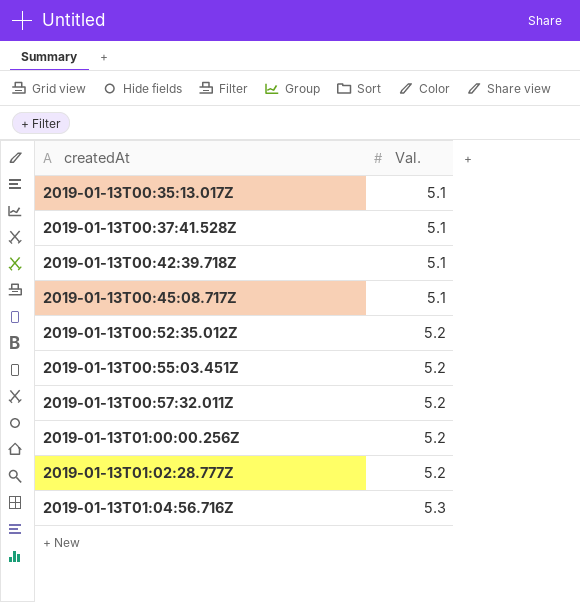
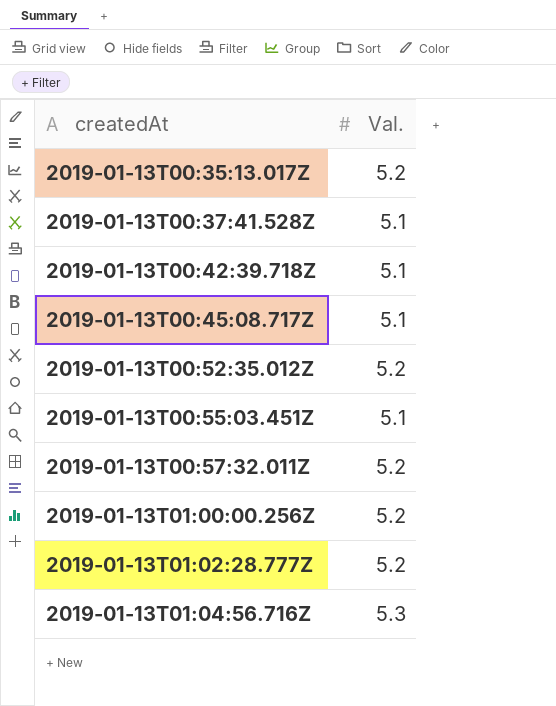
2019-01-13T00:35:13.017Z | Val.: 5.1 -> 5.2
2019-01-13T00:55:03.451Z | Val.: 5.2 -> 5.1

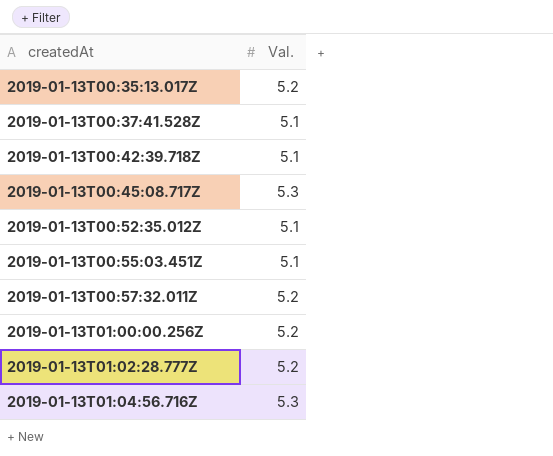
2019-01-13T00:45:08.717Z | Val.: 5.1 -> 5.3
2019-01-13T00:52:35.012Z | Val.: 5.2 -> 5.1

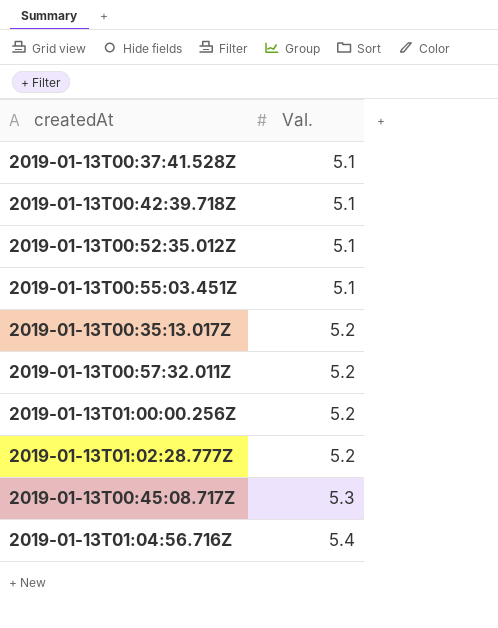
row order: createdAt ascending -> Val. ascending
2019-01-13T01:04:56.716Z | Val.: 5.3 -> 5.4

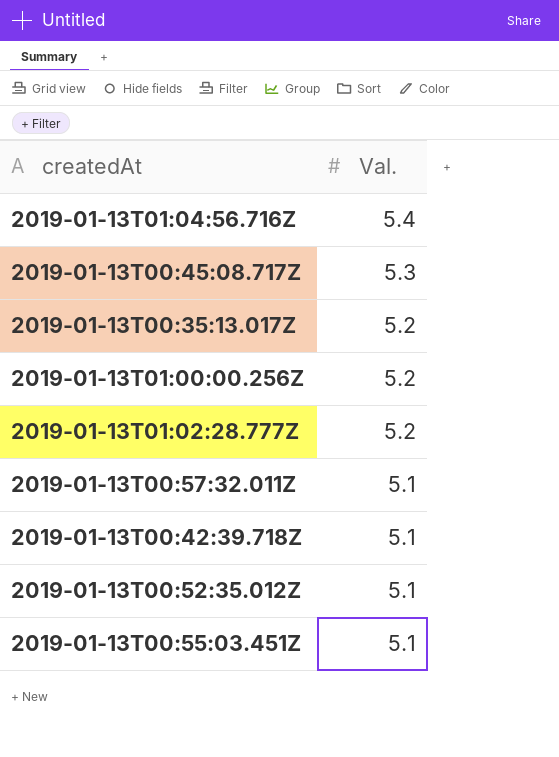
row order: Val. ascending -> Val. descending
row 2019-01-13T00:37:41.528Z: 5.1 -> none
2019-01-13T00:57:32.011Z | Val.: 5.2 -> 5.1

